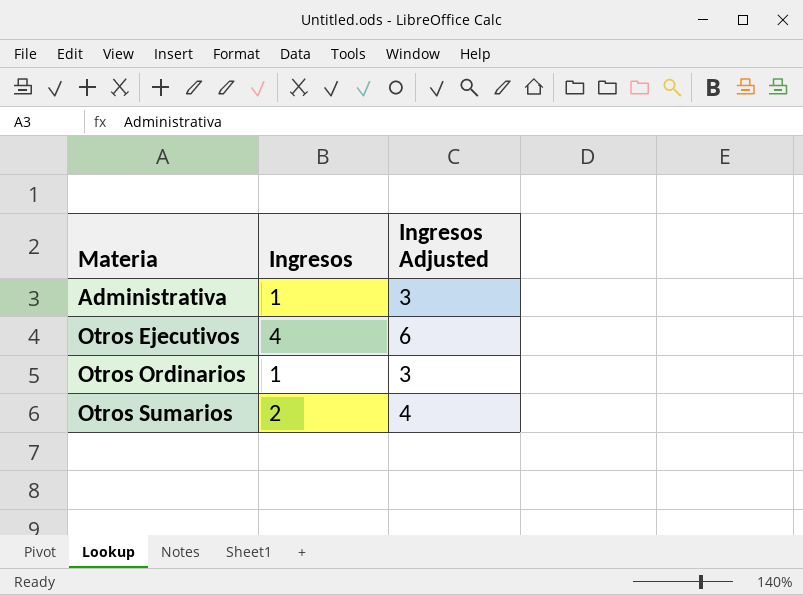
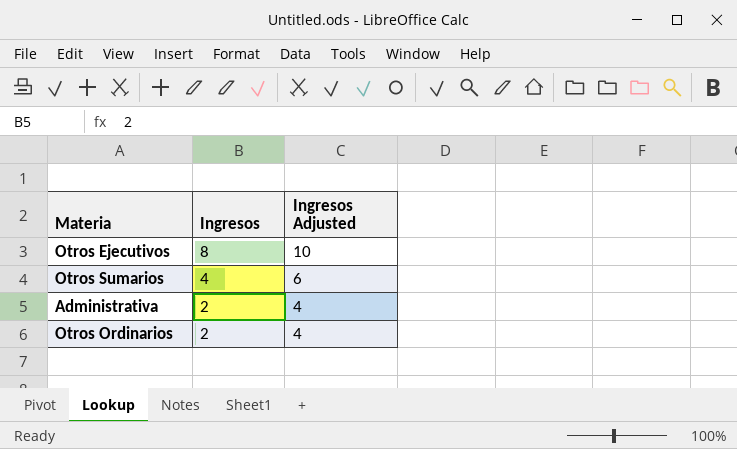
row order: Materia ascending -> Ingresos descending
Otros Ejecutivos | Ingresos: 4 -> 8
Otros Ejecutivos | Ingresos Adjusted: 6 -> 10
Otros Sumarios | Ingresos: 2 -> 4
Otros Sumarios | Ingresos Adjusted: 4 -> 6
Administrativa | Ingresos: 1 -> 2
Administrativa | Ingresos Adjusted: 3 -> 4
Otros Ordinarios | Ingresos: 1 -> 2
Otros Ordinarios | Ingresos Adjusted: 3 -> 4

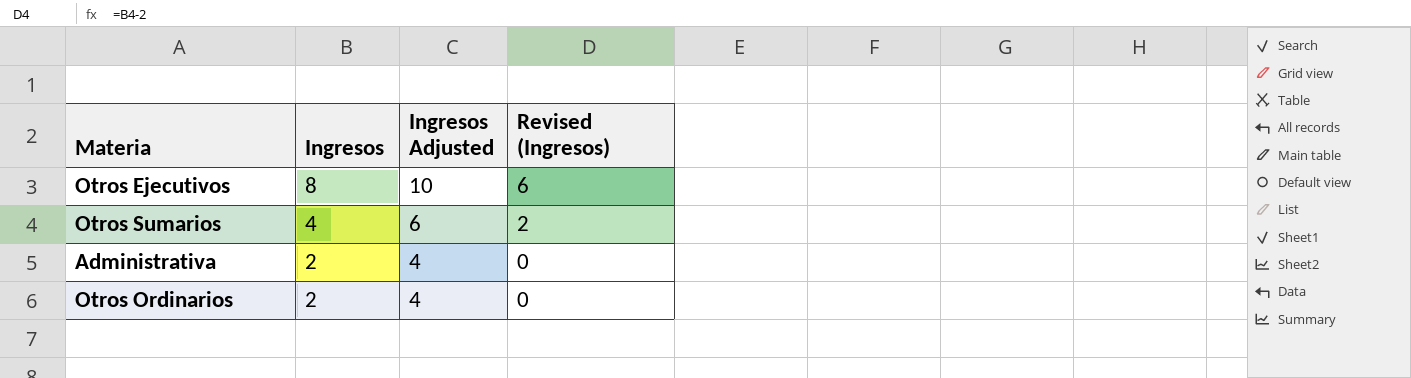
column Revised (Ingresos) | formula: none -> [Ingresos] - 2

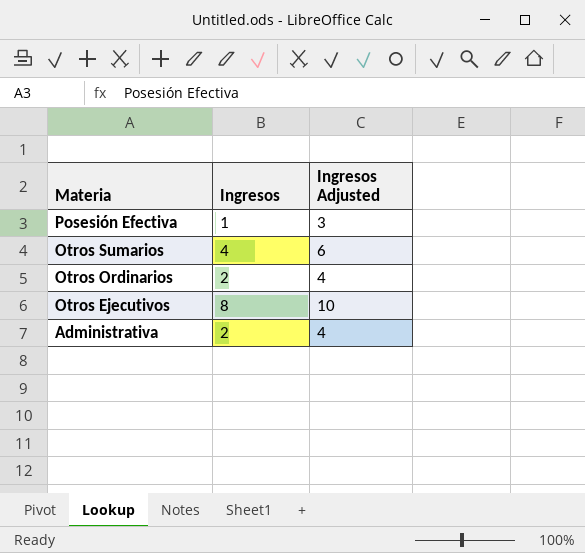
row order: Ingresos descending -> Materia descending
column Revised (Ingresos) | formula: [Ingresos] - 2 -> none
row Posesión Efectiva: none -> 1 | 3

